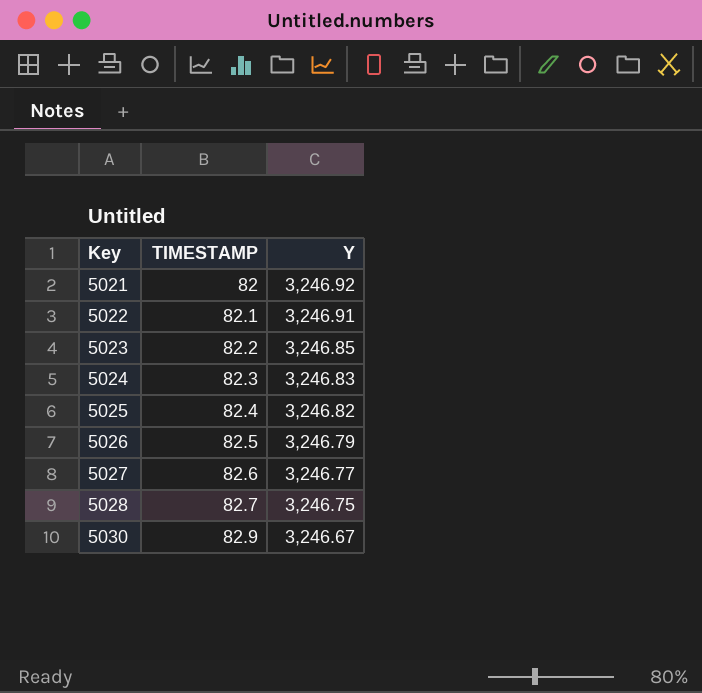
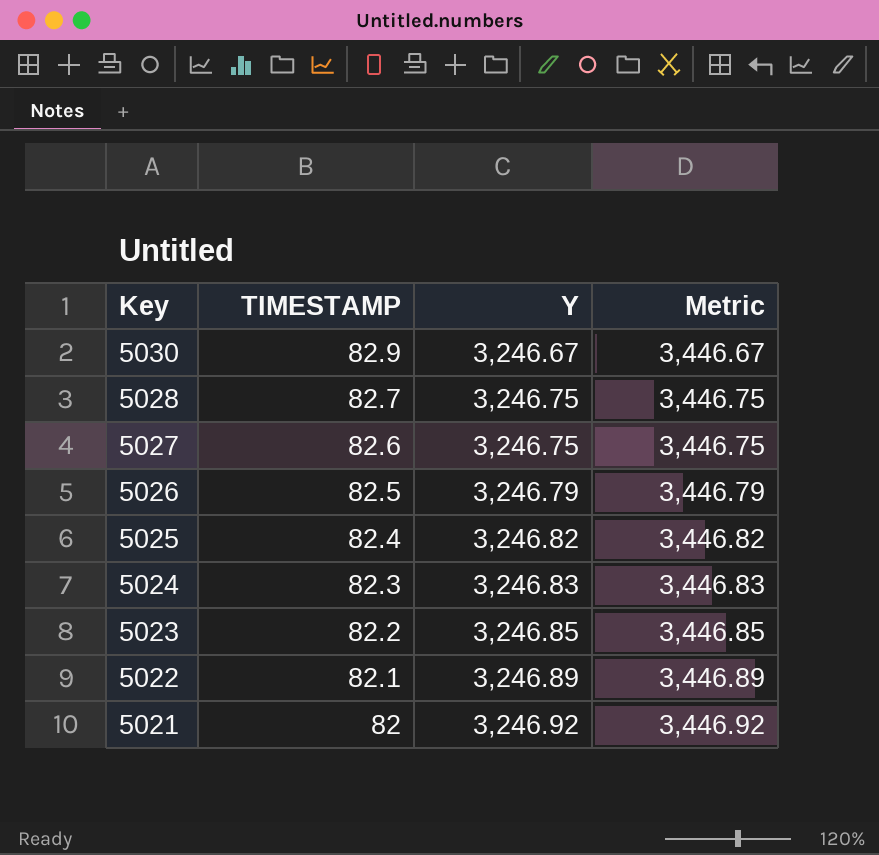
row order: Key ascending -> Key descending
column Metric | formula: none -> [Y] + 200
5027 | Y: 3,246.77 -> 3,246.75
5022 | Y: 3,246.91 -> 3,246.89

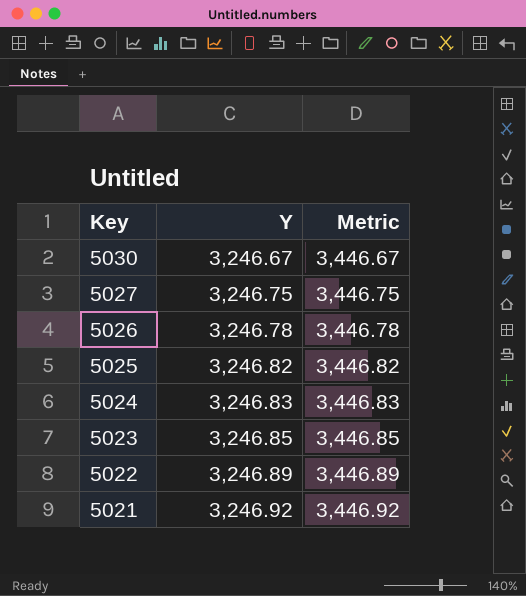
column TIMESTAMP | position: 2 -> none
row 5028: 82.7 | 3,246.75 | 3,446.75 -> none
5026 | Y: 3,246.79 -> 3,246.78
5026 | Metric: 3,446.79 -> 3,446.78

